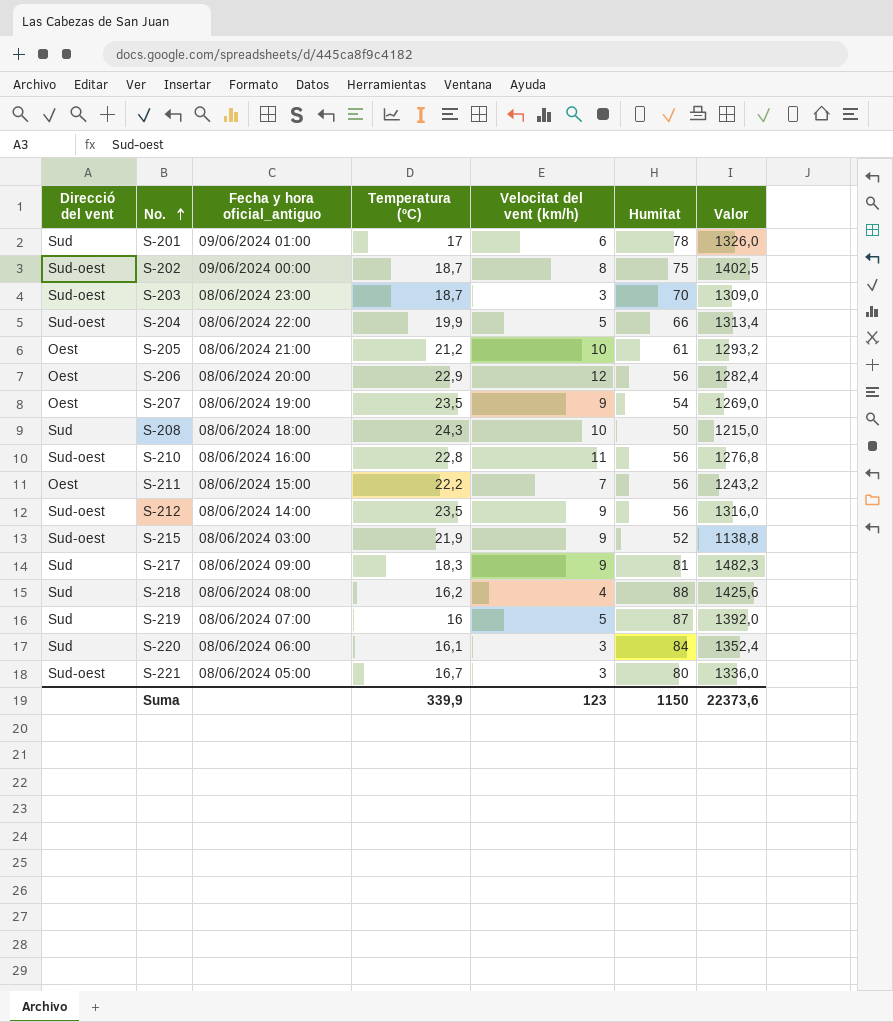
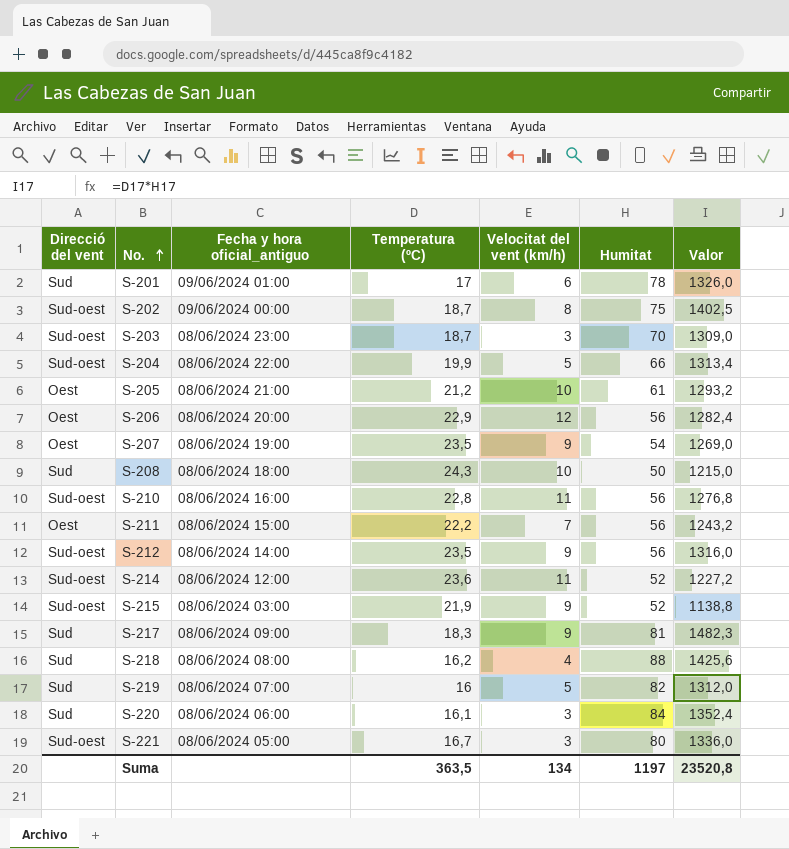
row S-214: none -> Sud-oest | 08/06/2024 12:00 | 23,6 | 11 | 52 | 1227,2
S-219 | Humitat: 87 -> 82
S-219 | Valor: 1392,0 -> 1312,0
Suma | Temperatura (ºC): 339,9 -> 363,5
Suma | Velocitat del vent (km/h): 123 -> 134
Suma | Humitat: 1150 -> 1197
Suma | Valor: 22373,6 -> 23520,8

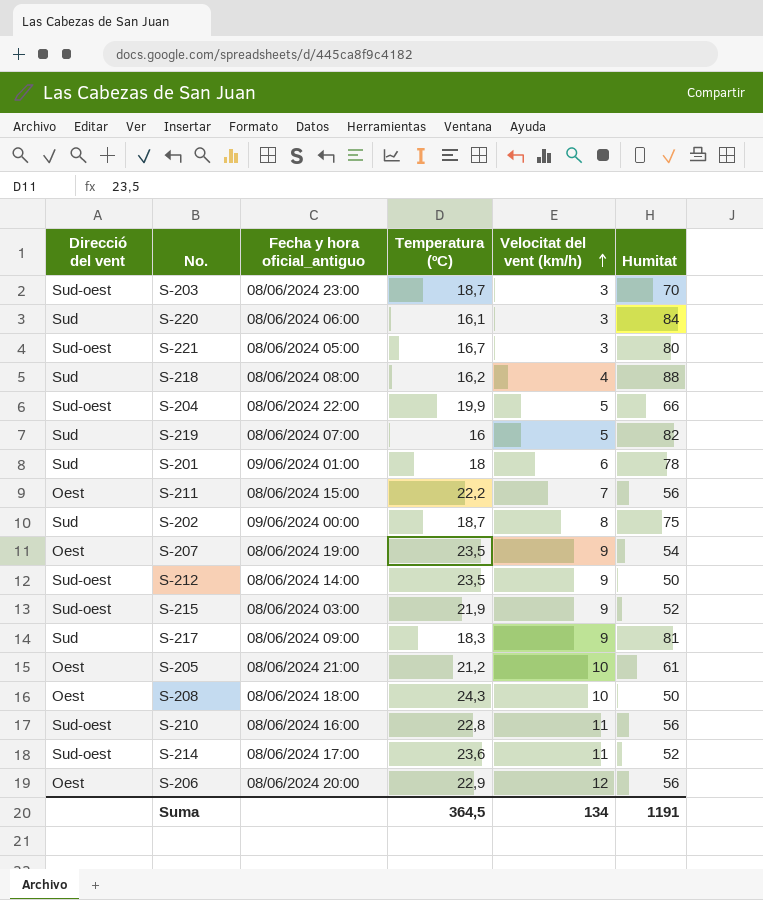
row order: No. ascending -> Velocitat del vent (km/h) ascending
column Valor | formula: [Temperatura (ºC)] * [Humitat] -> none
S-201 | Temperatura (ºC): 17 -> 18
S-202 | Direcció del vent: Sud-oest -> Sud
S-212 | Humitat: 56 -> 50
S-208 | Direcció del vent: Sud -> Oest
S-214 | Fecha y hora oficial_antiguo: 08/06/2024 12:00 -> 08/06/2024 17:00
Suma | Temperatura (ºC): 363,5 -> 364,5
Suma | Humitat: 1197 -> 1191

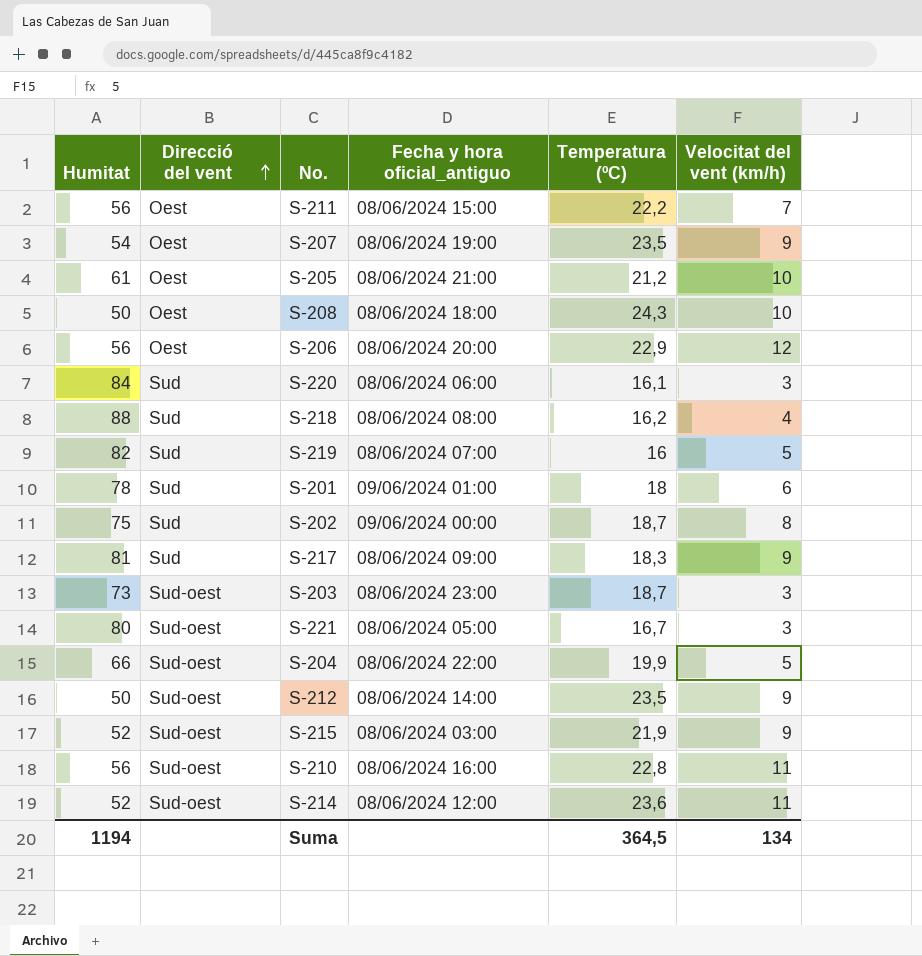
row order: Velocitat del vent (km/h) ascending -> Direcció del vent ascending
column Humitat | position: 6 -> 1
S-203 | Humitat: 70 -> 73
S-214 | Fecha y hora oficial_antiguo: 08/06/2024 17:00 -> 08/06/2024 12:00
Suma | Humitat: 1191 -> 1194

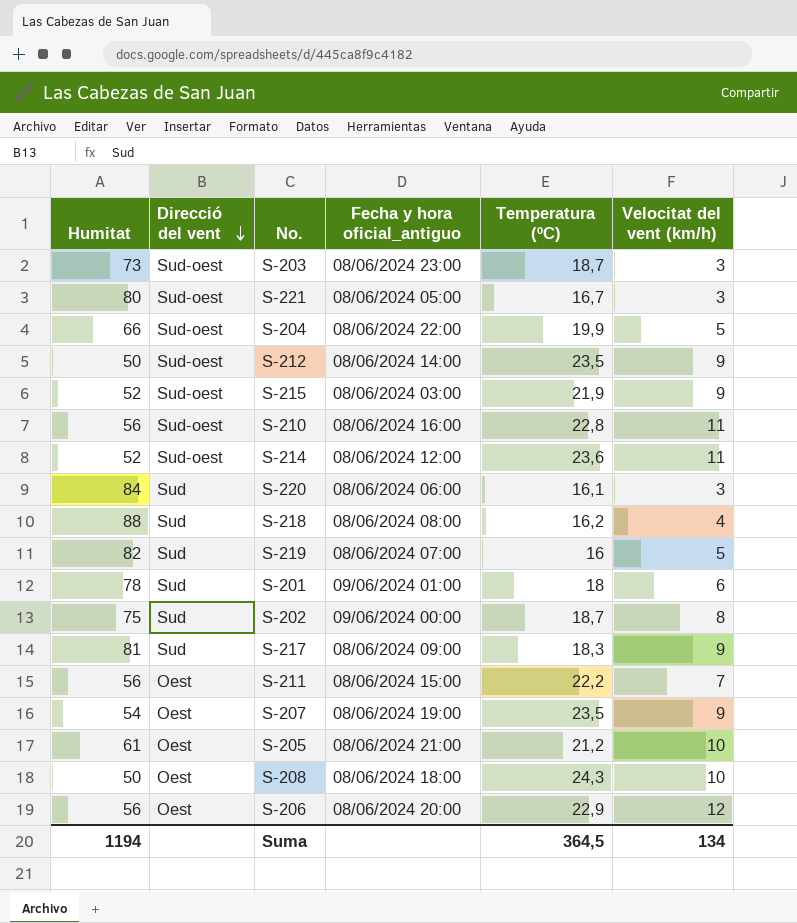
row order: Direcció del vent ascending -> Direcció del vent descending

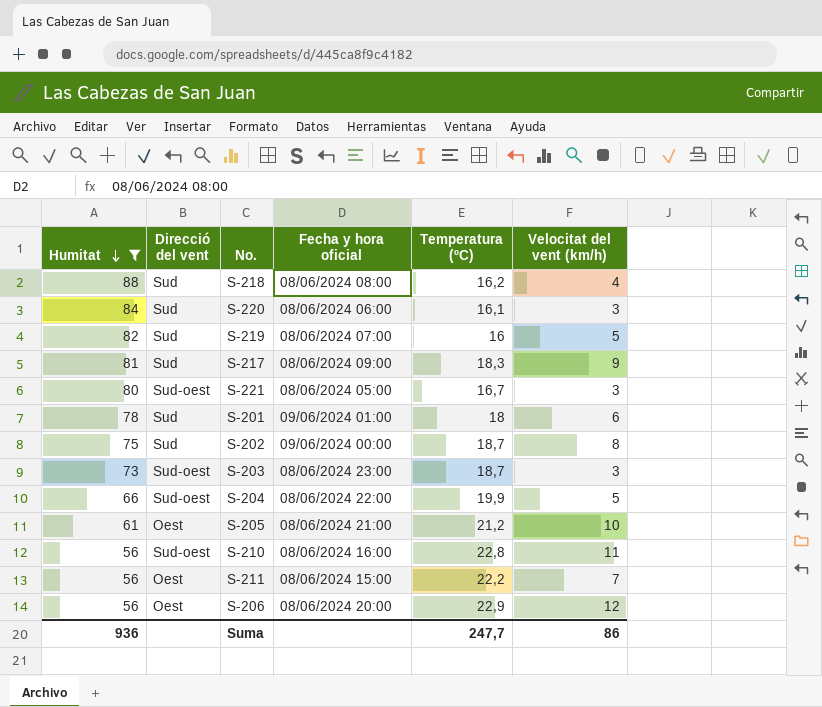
filter: none -> Humitat >= 56
row order: Direcció del vent descending -> Humitat descending
column name: Fecha y hora oficial_antiguo -> Fecha y hora oficial
Suma | Humitat: 1194 -> 936
Suma | Temperatura (ºC): 364,5 -> 247,7
Suma | Velocitat del vent (km/h): 134 -> 86

